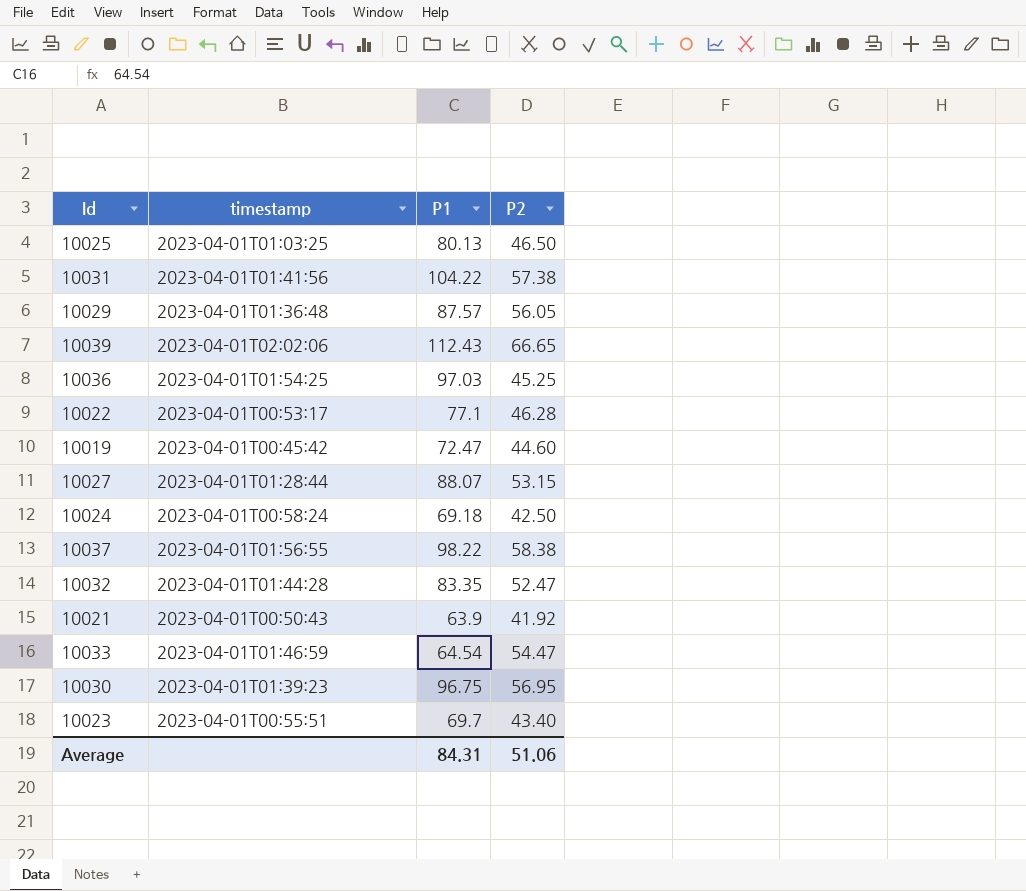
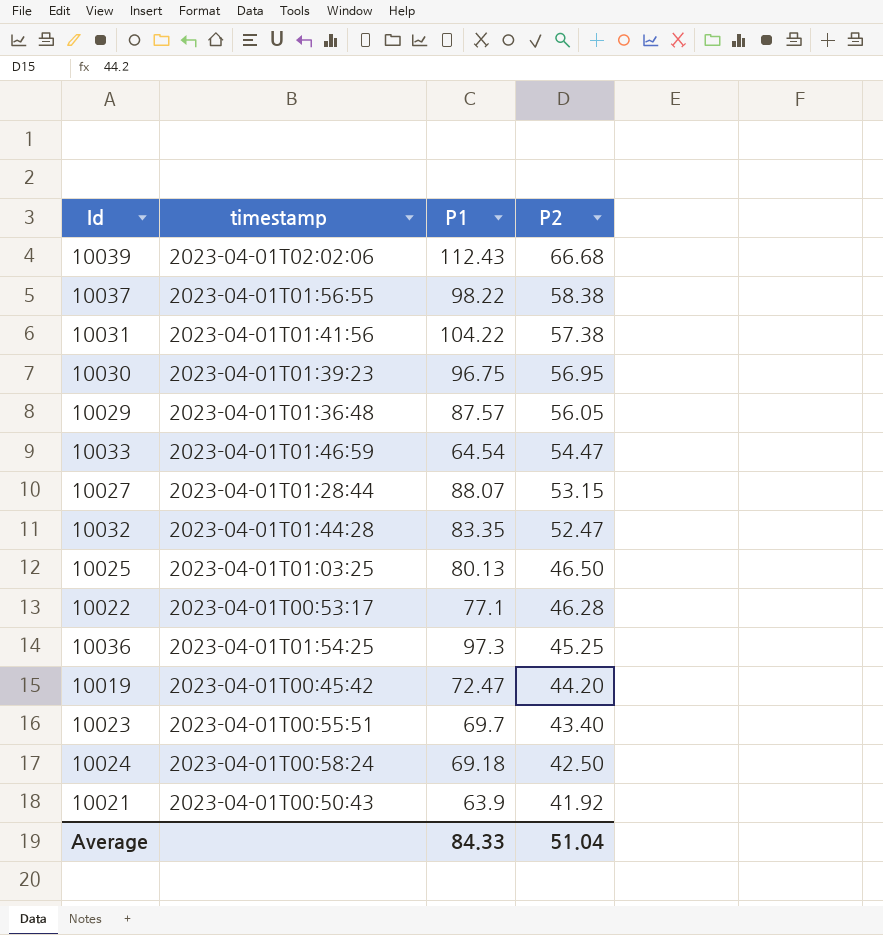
row order: none -> P2 descending
10039 | P2: 66.65 -> 66.68
10036 | P1: 97.03 -> 97.3
10019 | P2: 44.60 -> 44.20
Average | P1: 84.31 -> 84.33
Average | P2: 51.06 -> 51.04

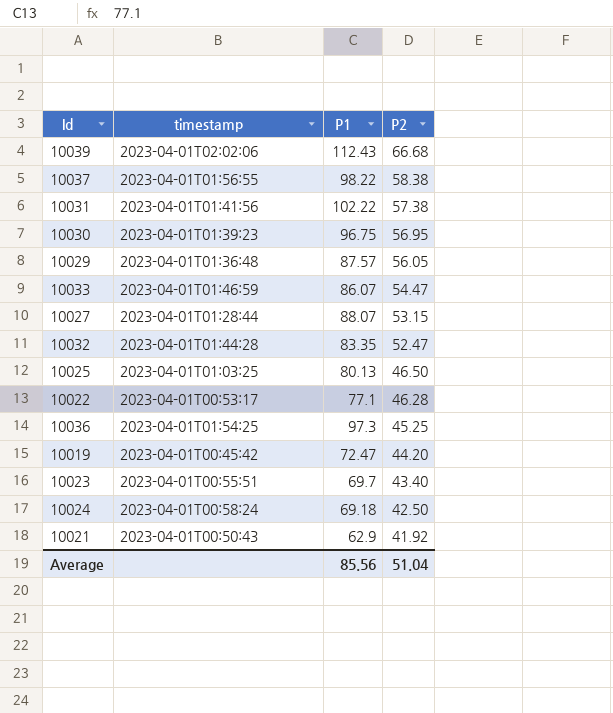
10031 | P1: 104.22 -> 102.22
10033 | P1: 64.54 -> 86.07
10021 | P1: 63.9 -> 62.9
Average | P1: 84.33 -> 85.56

